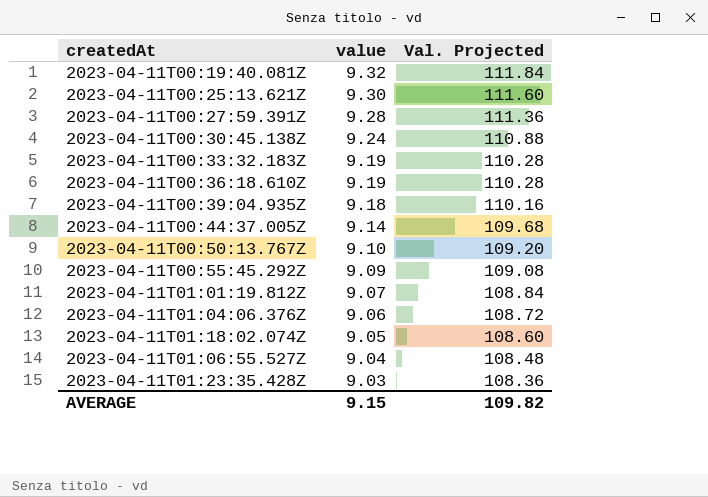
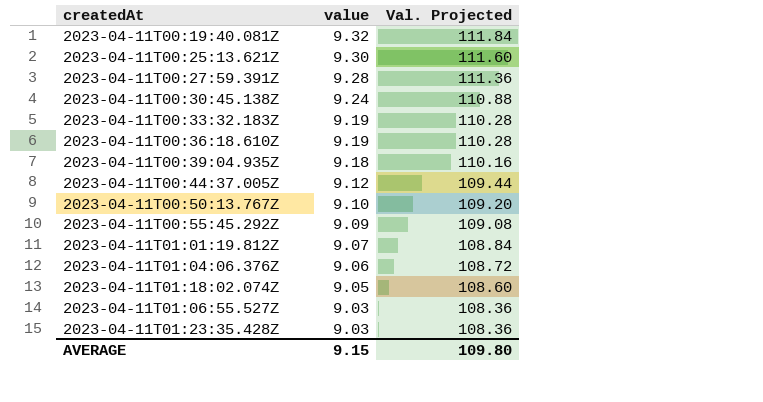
2023-04-11T00:44:37.005Z | value: 9.14 -> 9.12
2023-04-11T00:44:37.005Z | Val. Projected: 109.68 -> 109.44
2023-04-11T01:06:55.527Z | value: 9.04 -> 9.03
2023-04-11T01:06:55.527Z | Val. Projected: 108.48 -> 108.36
AVERAGE | Val. Projected: 109.82 -> 109.80

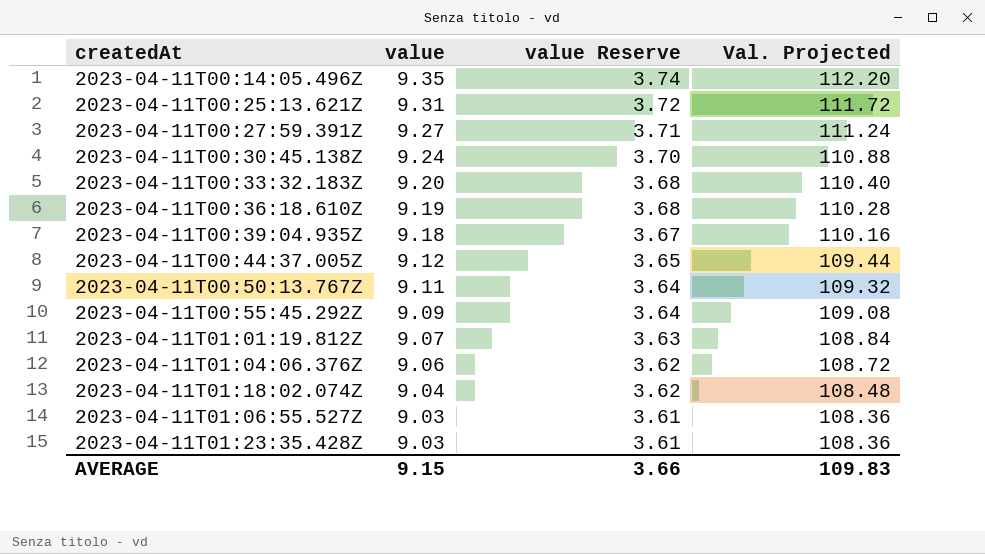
column value Reserve | formula: none -> [value] * 0.4
row 2023-04-11T00:19:40.081Z: 9.32 | 111.84 -> none
row 2023-04-11T00:14:05.496Z: none -> 9.35 | 3.74 | 112.20
2023-04-11T00:25:13.621Z | value: 9.30 -> 9.31
2023-04-11T00:25:13.621Z | Val. Projected: 111.60 -> 111.72
2023-04-11T00:27:59.391Z | value: 9.28 -> 9.27
2023-04-11T00:27:59.391Z | Val. Projected: 111.36 -> 111.24
2023-04-11T00:33:32.183Z | value: 9.19 -> 9.20
2023-04-11T00:33:32.183Z | Val. Projected: 110.28 -> 110.40
2023-04-11T00:50:13.767Z | value: 9.10 -> 9.11
2023-04-11T00:50:13.767Z | Val. Projected: 109.20 -> 109.32
2023-04-11T01:18:02.074Z | value: 9.05 -> 9.04
2023-04-11T01:18:02.074Z | Val. Projected: 108.60 -> 108.48
AVERAGE | Val. Projected: 109.80 -> 109.83

